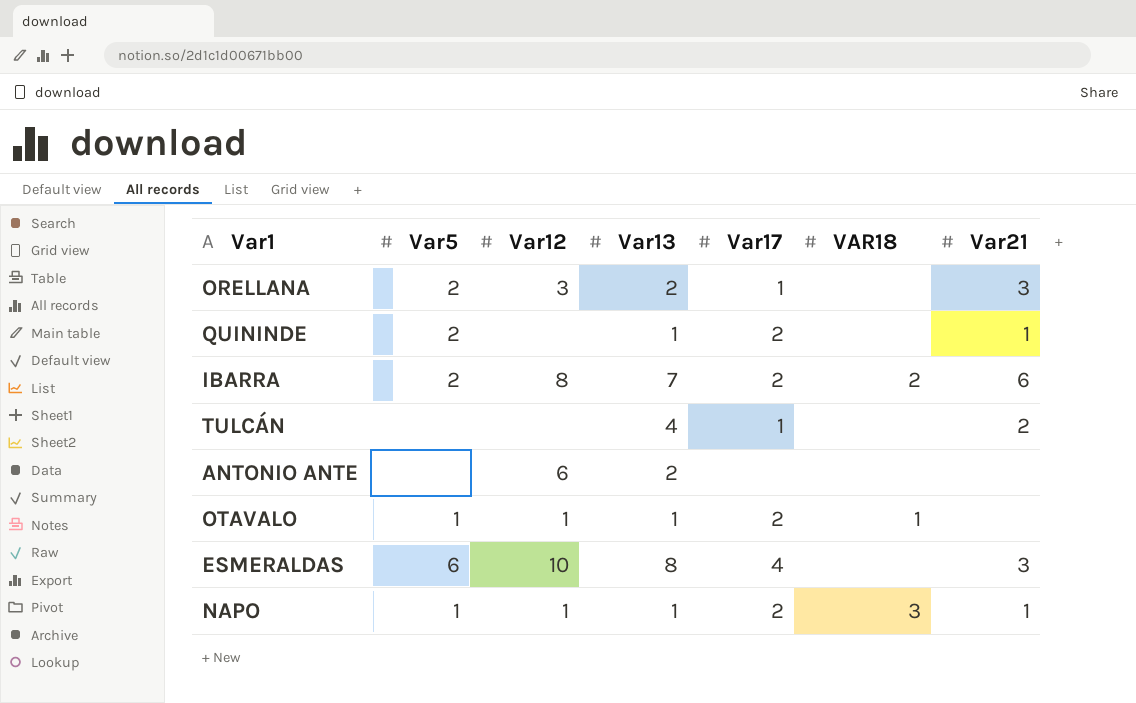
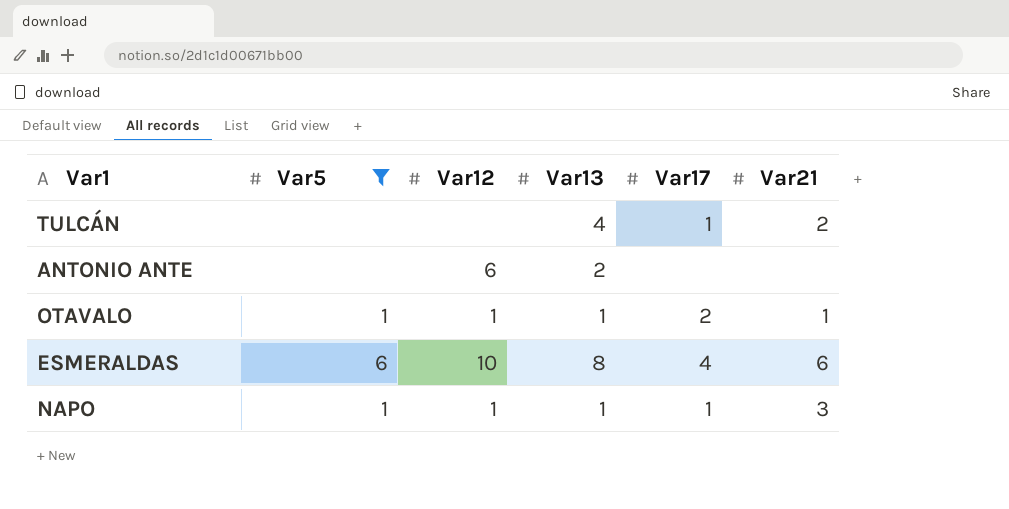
filter: none -> Var5 != 2
column VAR18 | position: 6 -> none
OTAVALO | Var21: none -> 1
ESMERALDAS | Var21: 3 -> 6
NAPO | Var17: 2 -> 1
NAPO | Var21: 1 -> 3

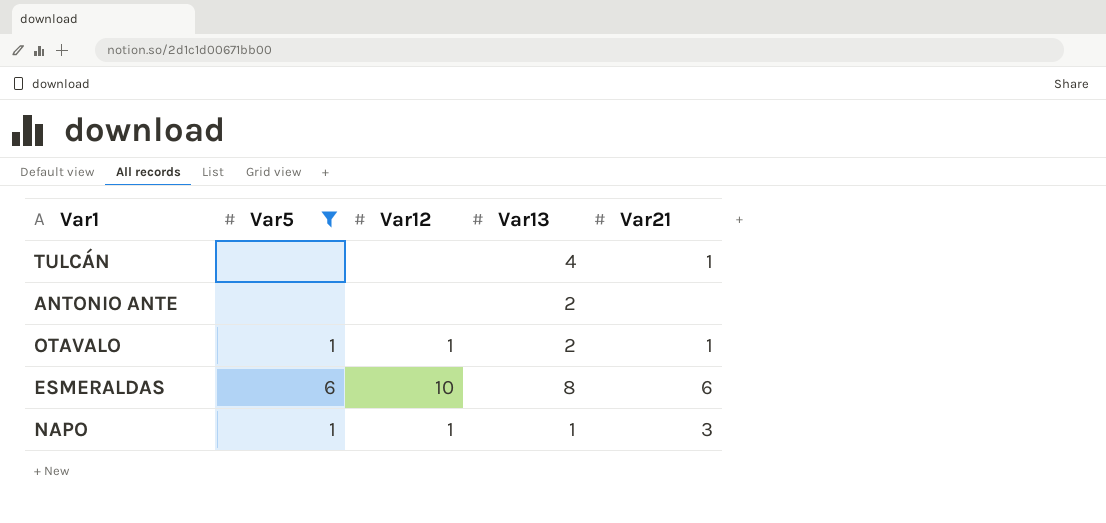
column Var17 | position: 5 -> none
TULCÁN | Var21: 2 -> 1
ANTONIO ANTE | Var12: 6 -> none
OTAVALO | Var13: 1 -> 2

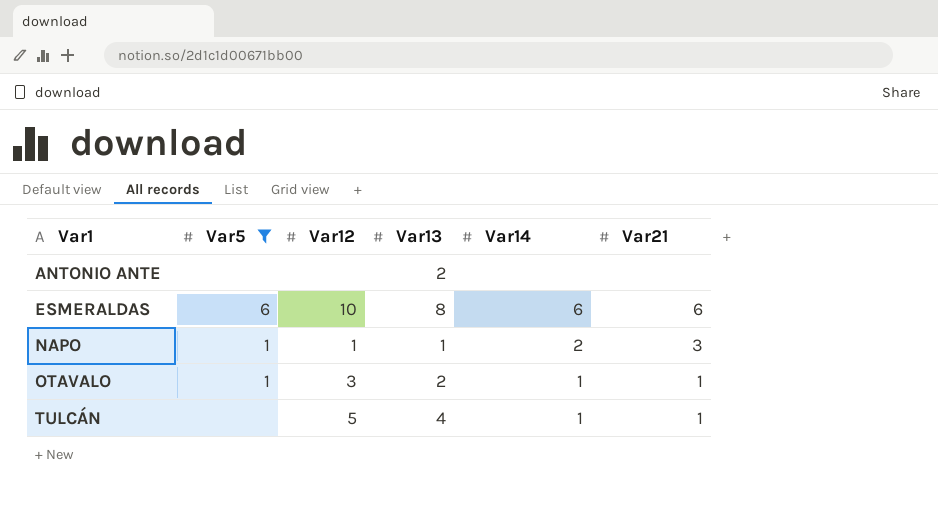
row order: none -> Var1 ascending
column Var14 | position: none -> 5
OTAVALO | Var12: 1 -> 3
TULCÁN | Var12: none -> 5

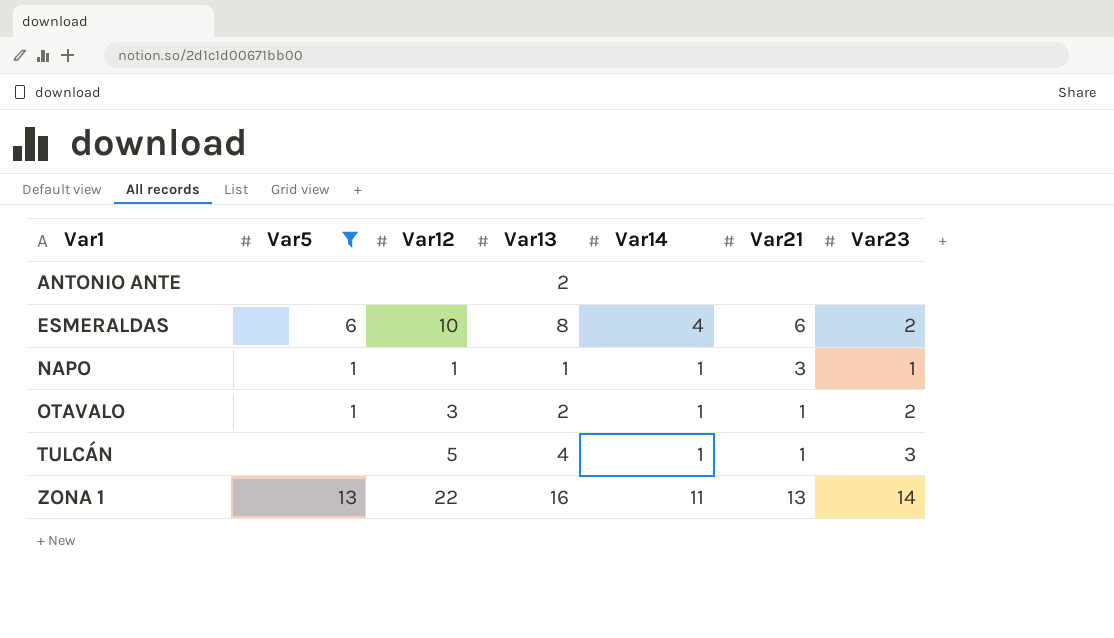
column Var23 | position: none -> 7
ESMERALDAS | Var14: 6 -> 4
NAPO | Var14: 2 -> 1
row ZONA 1: none -> 13 | 22 | 16 | 11 | 13 | 14

